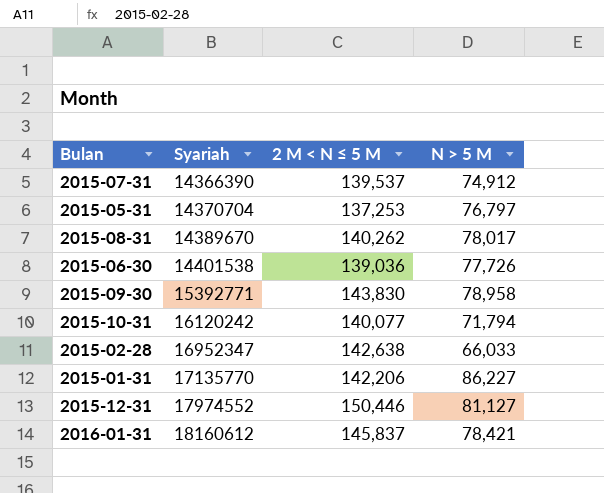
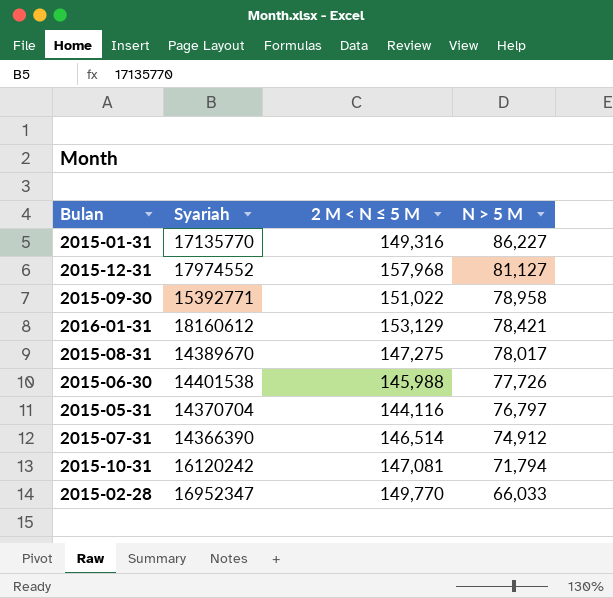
row order: Syariah ascending -> N > 5 M descending
2015-01-31 | 2 M < N ≤ 5 M: 142,206 -> 149,316
2015-12-31 | 2 M < N ≤ 5 M: 150,446 -> 157,968
2015-09-30 | 2 M < N ≤ 5 M: 143,830 -> 151,022
2016-01-31 | 2 M < N ≤ 5 M: 145,837 -> 153,129
2015-08-31 | 2 M < N ≤ 5 M: 140,262 -> 147,275
2015-06-30 | 2 M < N ≤ 5 M: 139,036 -> 145,988
2015-05-31 | 2 M < N ≤ 5 M: 137,253 -> 144,116
2015-07-31 | 2 M < N ≤ 5 M: 139,537 -> 146,514
2015-10-31 | 2 M < N ≤ 5 M: 140,077 -> 147,081
2015-02-28 | 2 M < N ≤ 5 M: 142,638 -> 149,770

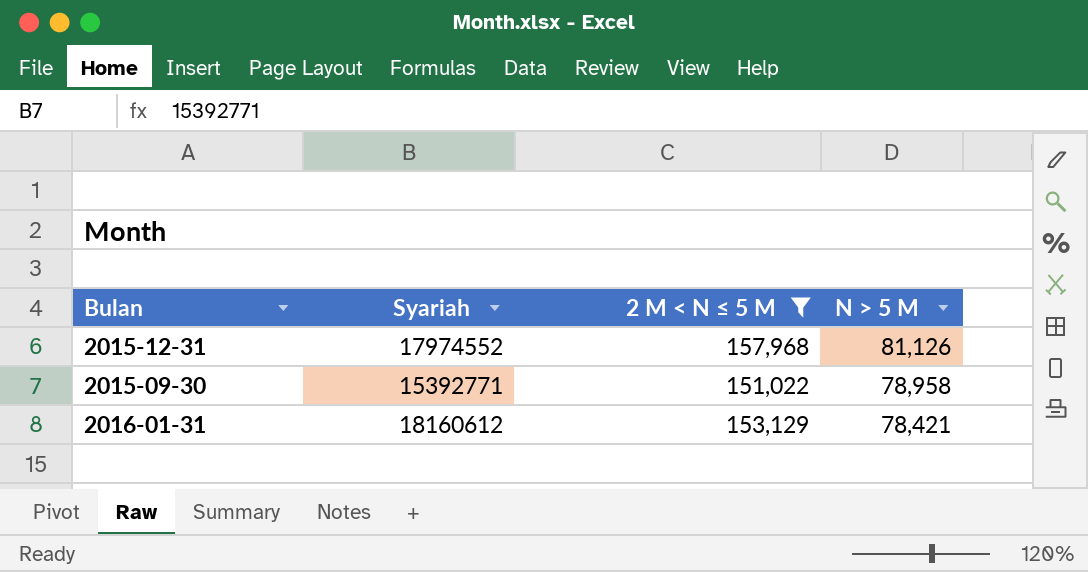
filter: none -> 2 M < N ≤ 5 M >= 151,022
2015-12-31 | N > 5 M: 81,127 -> 81,126

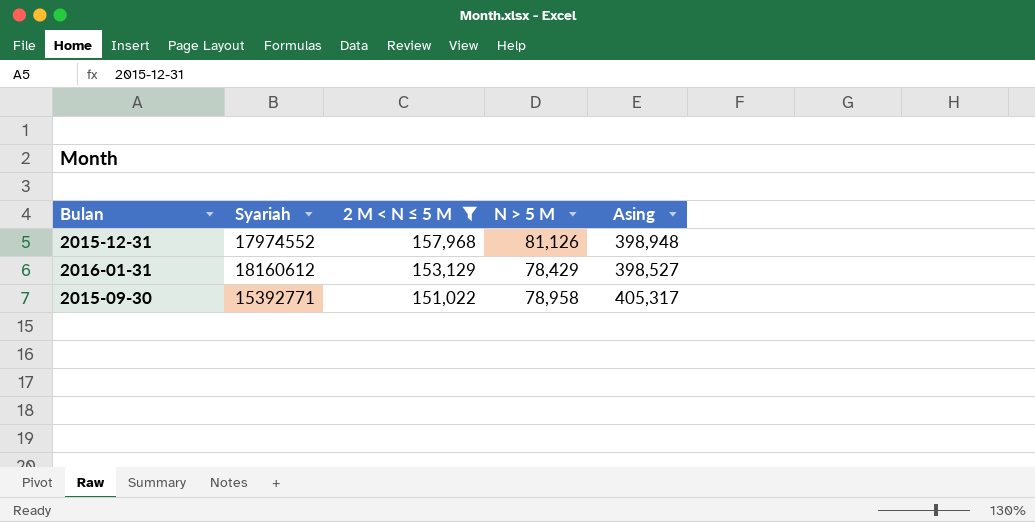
row order: N > 5 M descending -> 2 M < N ≤ 5 M descending
column Asing | position: none -> 5
2016-01-31 | N > 5 M: 78,421 -> 78,429

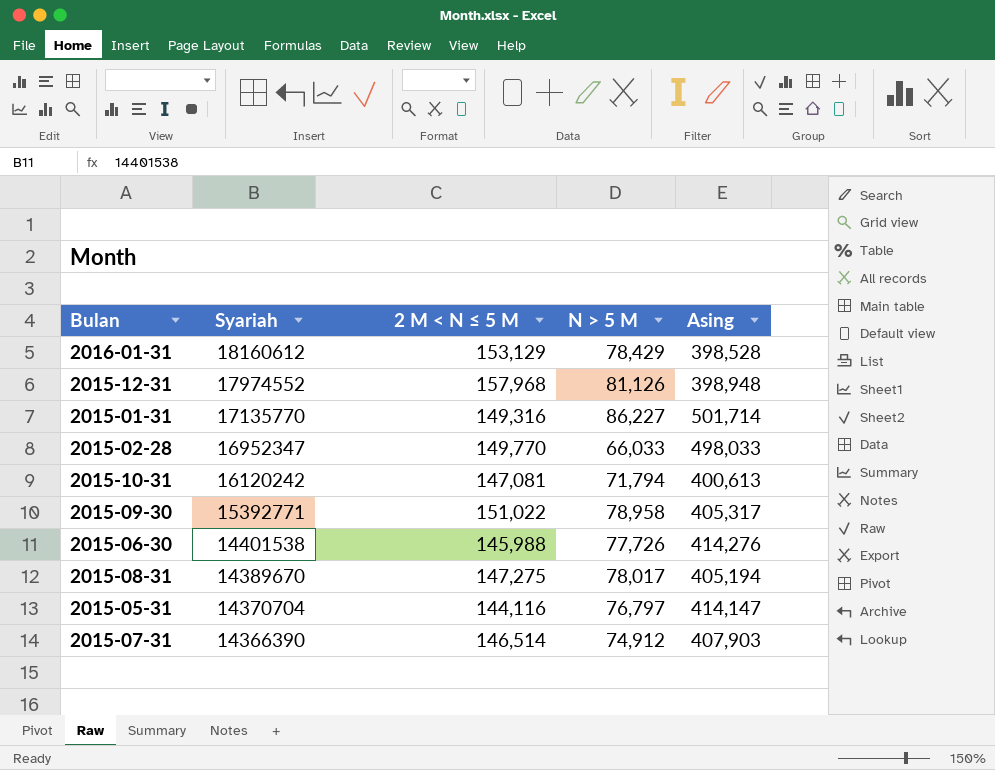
filter: 2 M < N ≤ 5 M >= 151,022 -> none
row order: 2 M < N ≤ 5 M descending -> Syariah descending
2016-01-31 | Asing: 398,527 -> 398,528

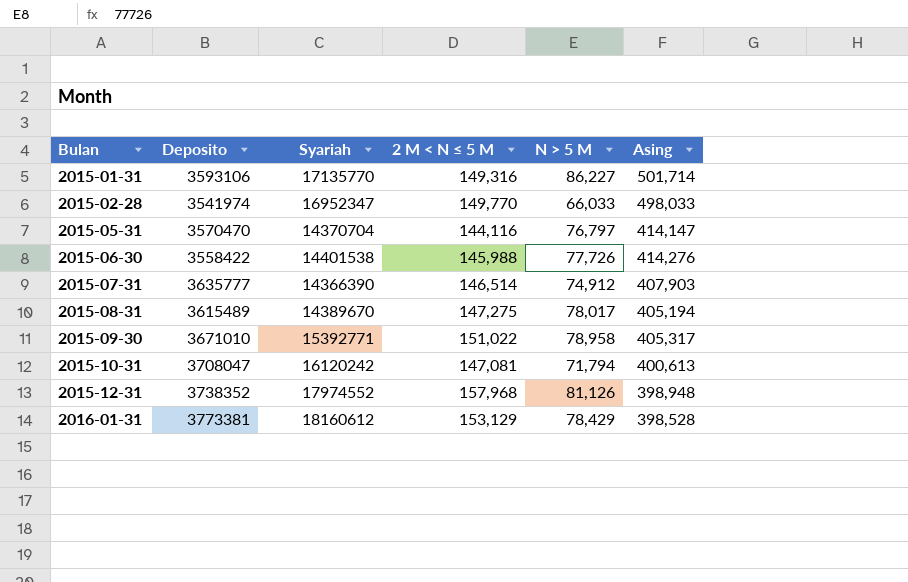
row order: Syariah descending -> Bulan ascending
column Deposito | position: none -> 2

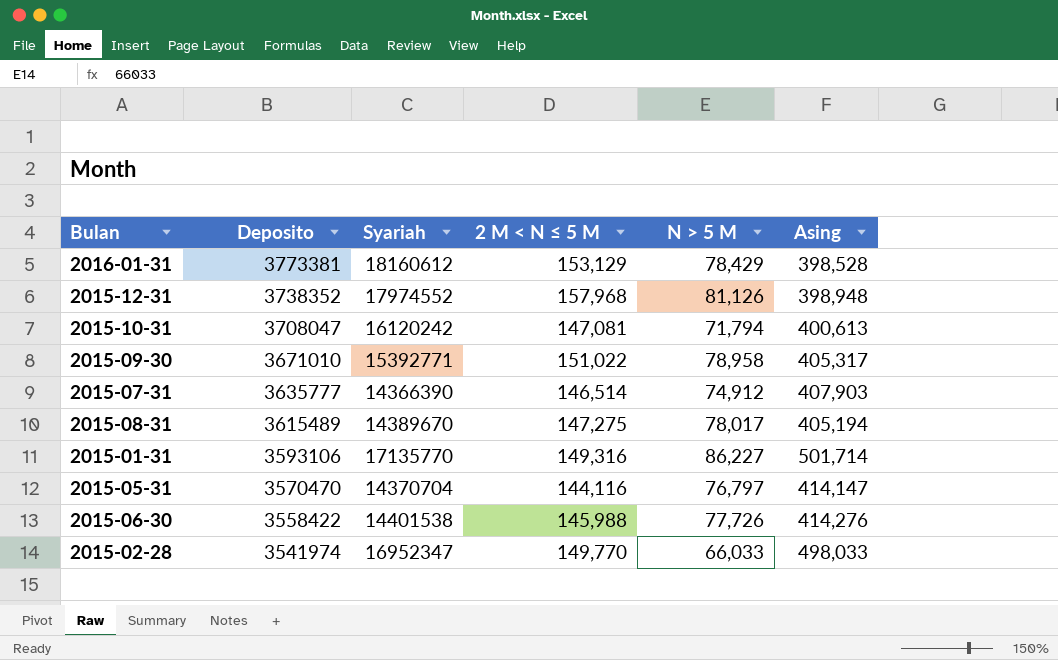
row order: Bulan ascending -> Deposito descending

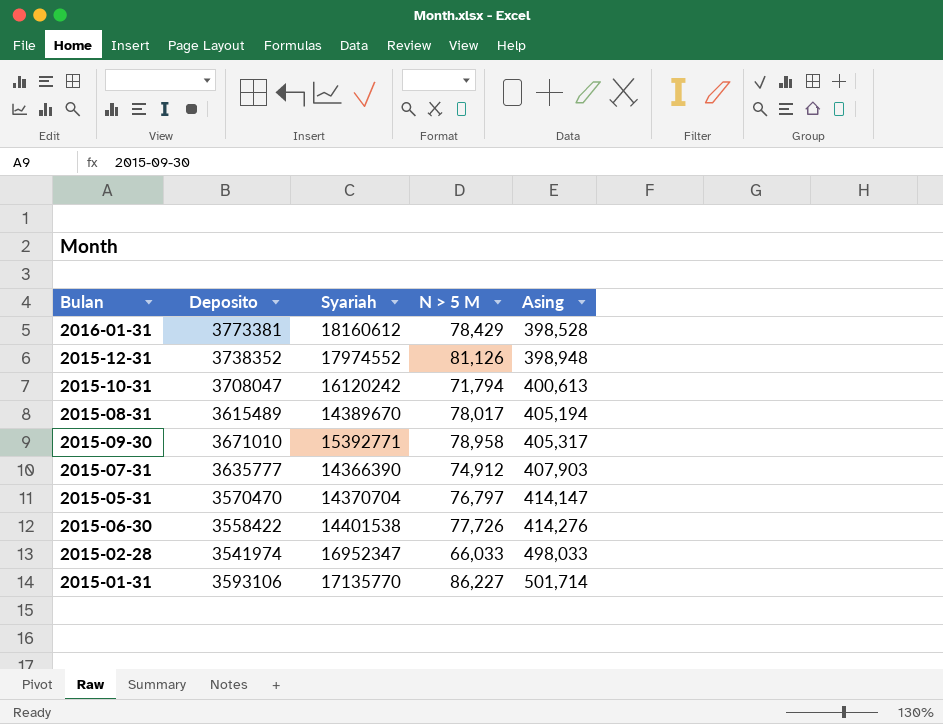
row order: Deposito descending -> Asing ascending
column 2 M < N ≤ 5 M | position: 4 -> none

